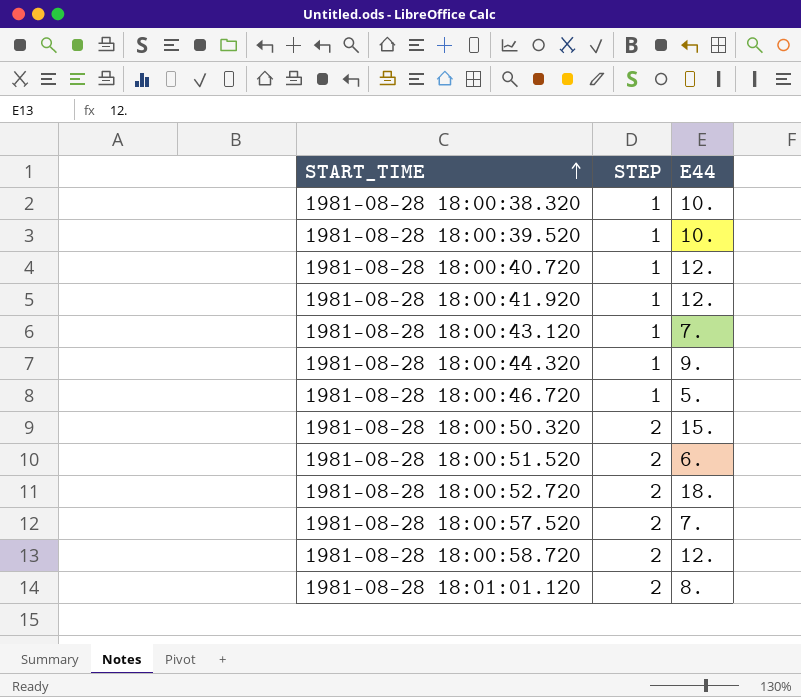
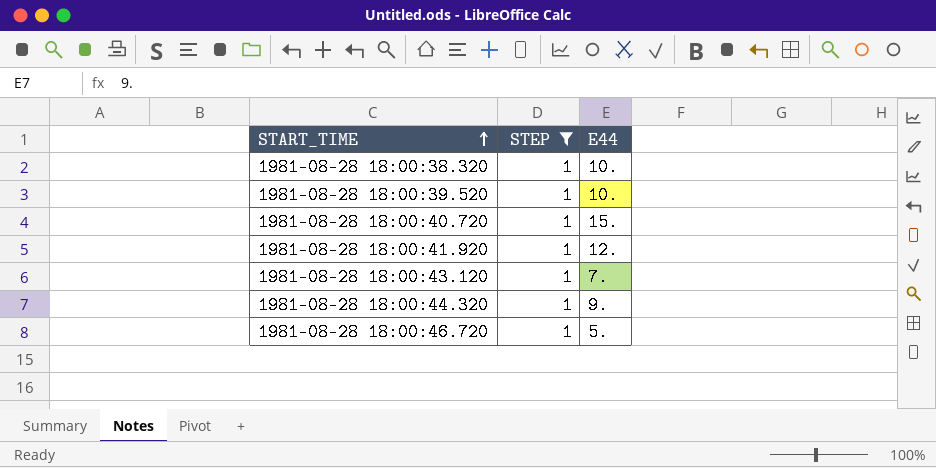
filter: none -> STEP = 1
1981-08-28 18:00:40.720 | E44: 12. -> 15.

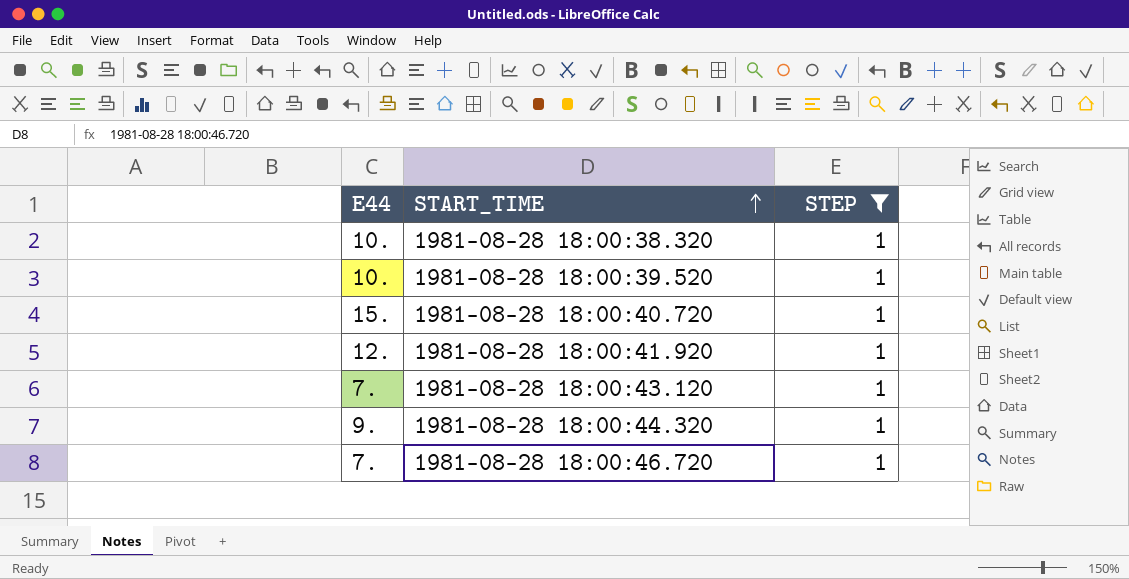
column E44 | position: 3 -> 1
1981-08-28 18:00:46.720 | E44: 5. -> 7.

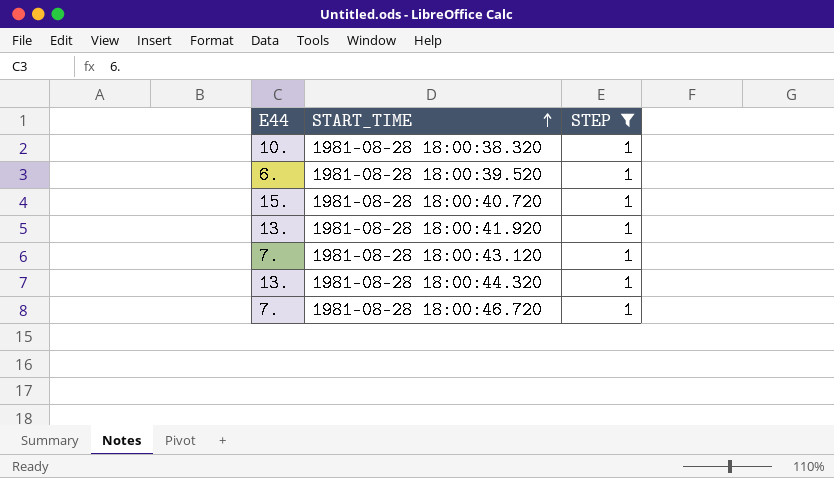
1981-08-28 18:00:39.520 | E44: 10. -> 6.
1981-08-28 18:00:41.920 | E44: 12. -> 13.
1981-08-28 18:00:44.320 | E44: 9. -> 13.

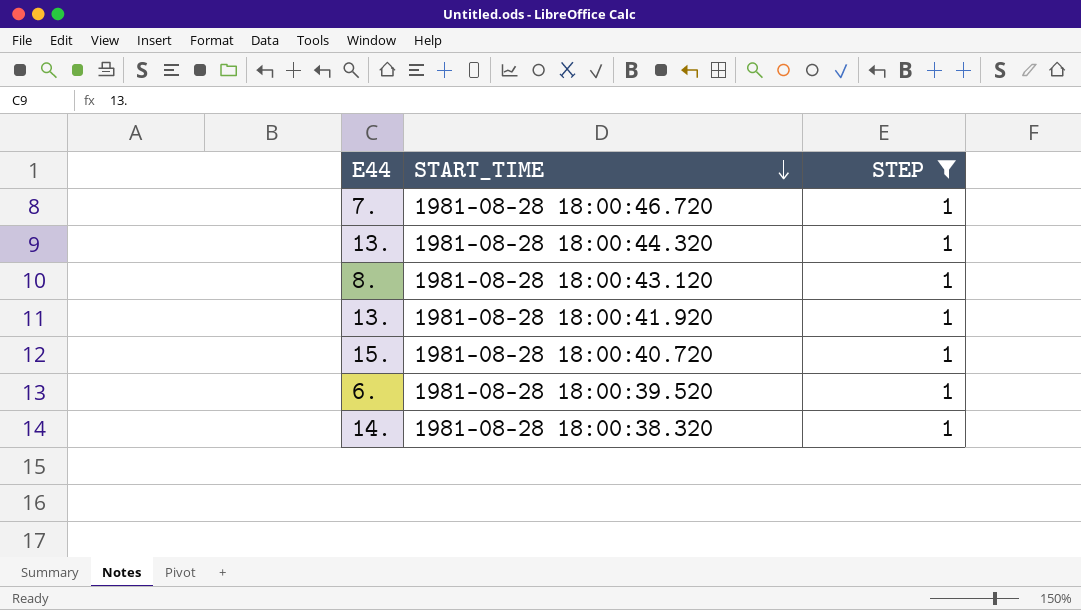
row order: START_TIME ascending -> START_TIME descending
1981-08-28 18:00:43.120 | E44: 7. -> 8.
1981-08-28 18:00:38.320 | E44: 10. -> 14.

